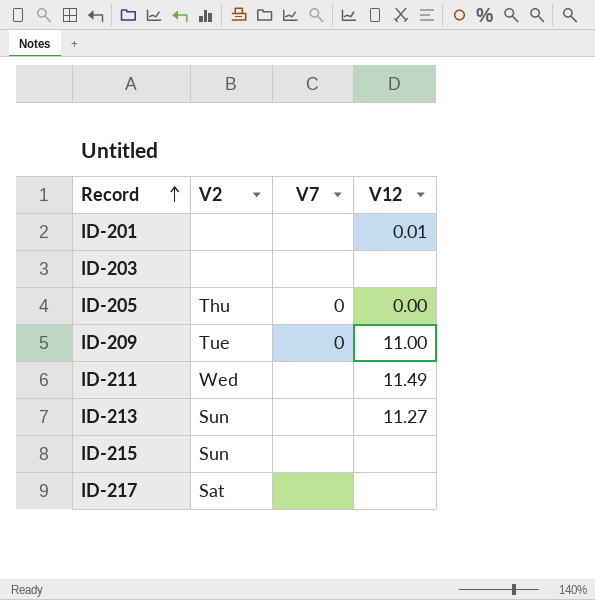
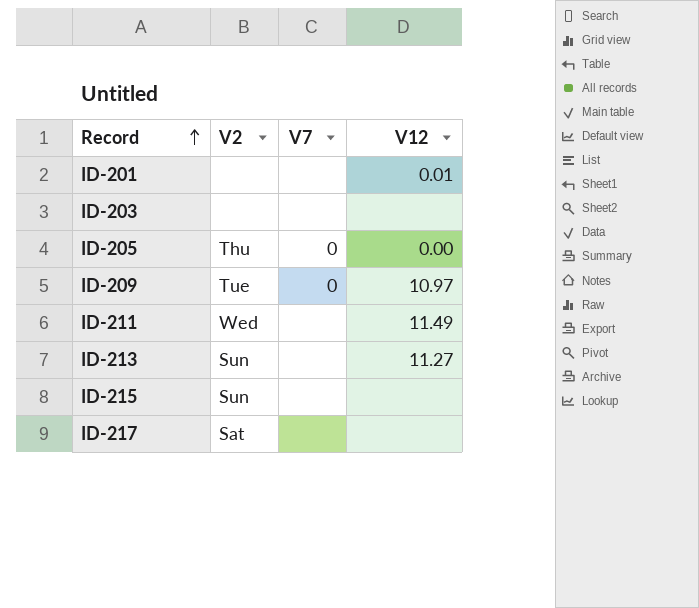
ID-209 | V12: 11.00 -> 10.97

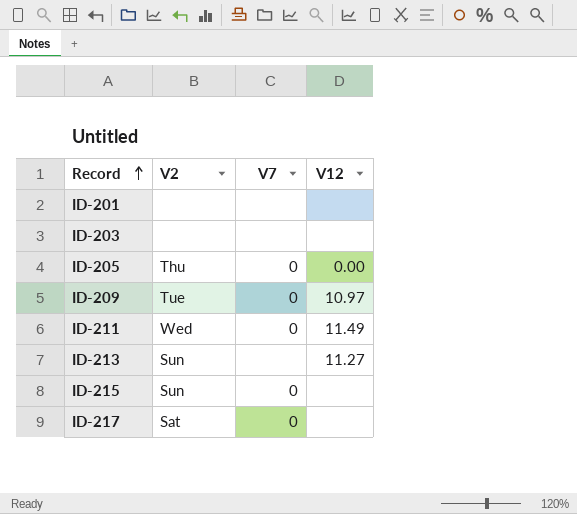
ID-201 | V12: 0.01 -> none
ID-211 | V7: none -> 0
ID-215 | V7: none -> 0
ID-217 | V7: none -> 0

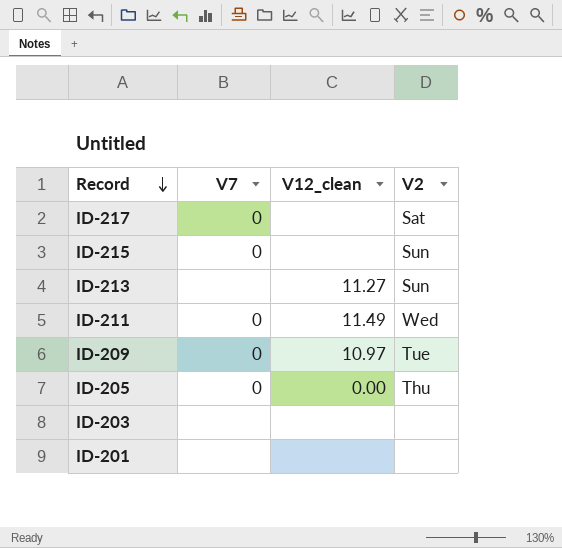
row order: Record ascending -> Record descending
column name: V12 -> V12_clean
column V2 | position: 2 -> 4

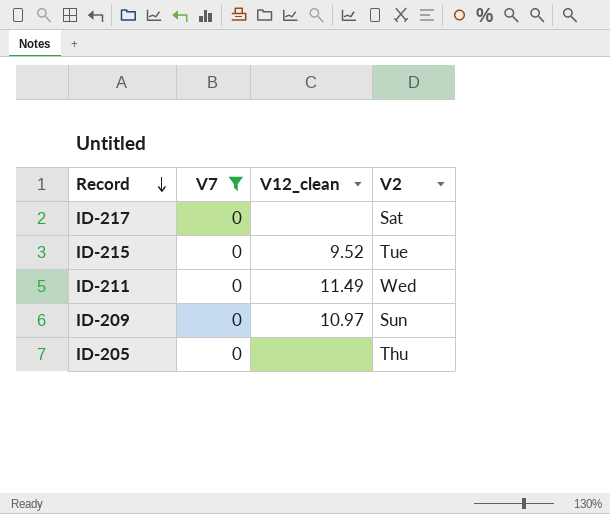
filter: none -> V7 = 0
ID-215 | V12_clean: none -> 9.52
ID-215 | V2: Sun -> Tue
ID-209 | V2: Tue -> Sun
ID-205 | V12_clean: 0.00 -> none

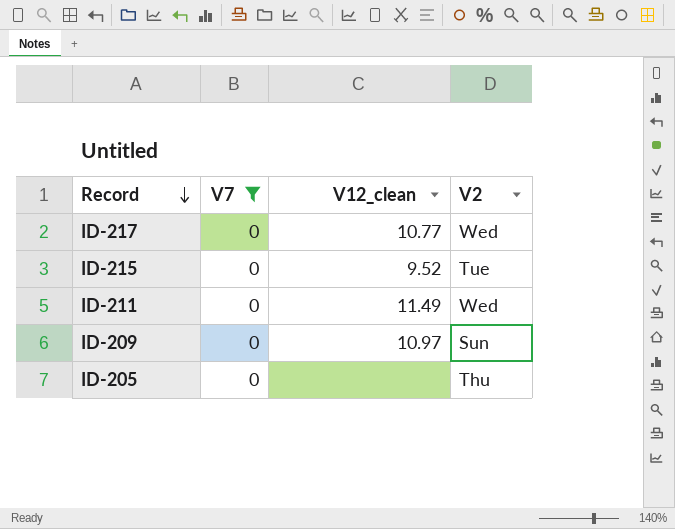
ID-217 | V12_clean: none -> 10.77
ID-217 | V2: Sat -> Wed

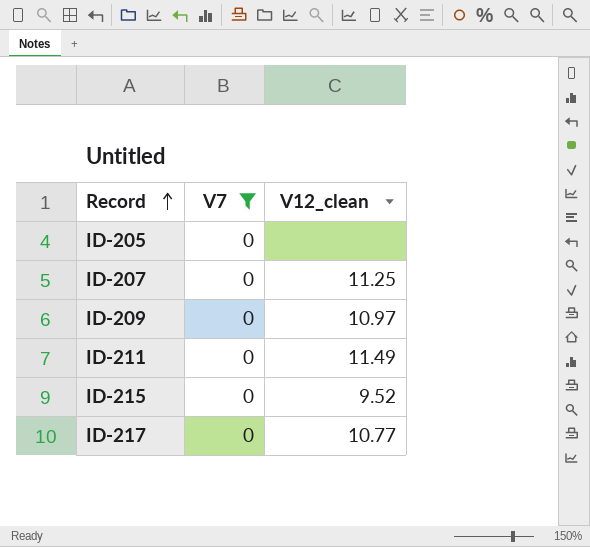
row order: Record descending -> Record ascending
column V2 | position: 4 -> none
row ID-207: none -> 0 | 11.25

